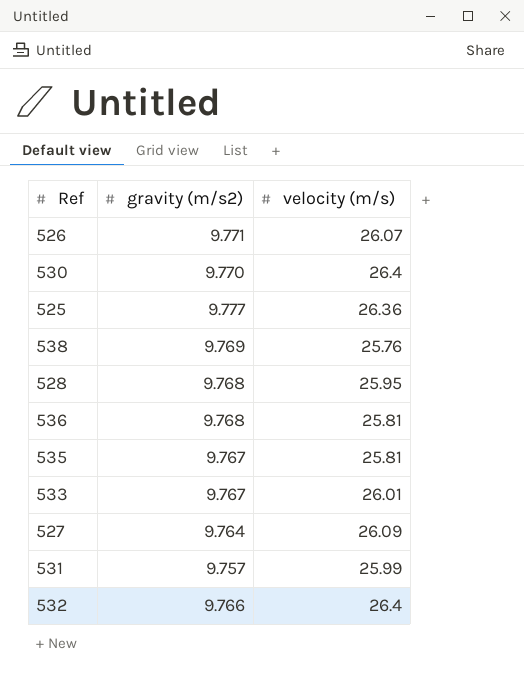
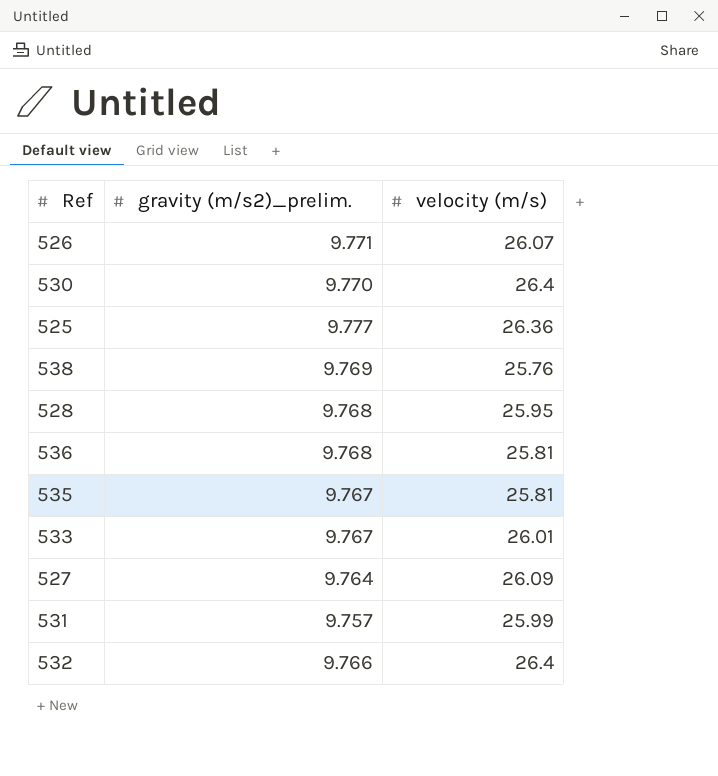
column name: gravity (m/s2) -> gravity (m/s2)_prelim.

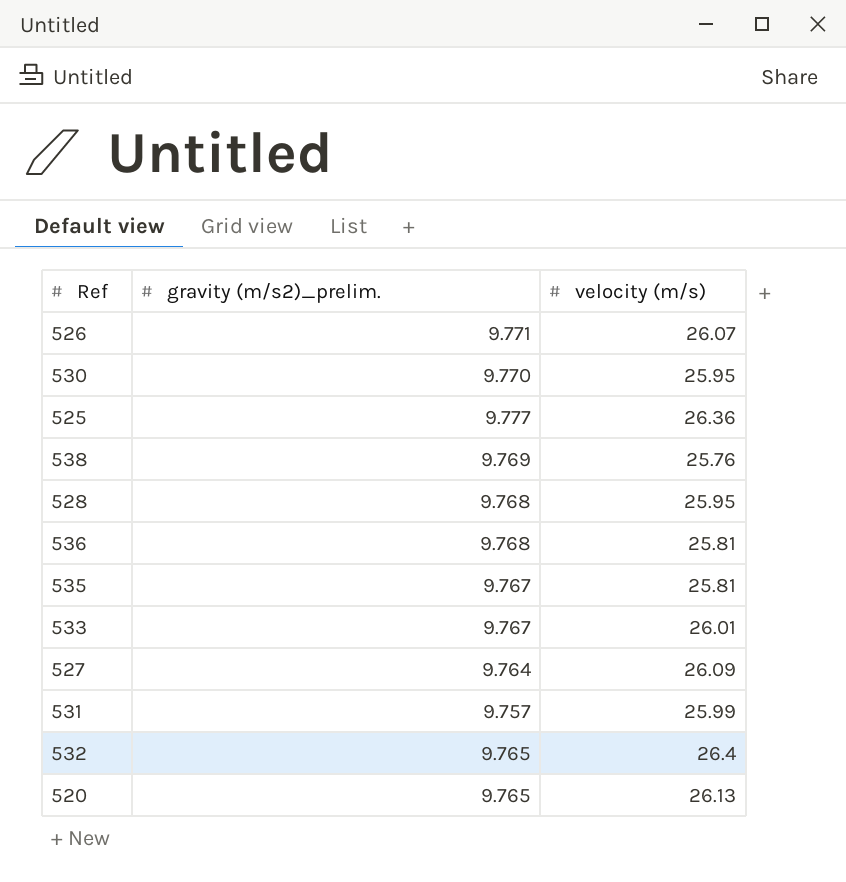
530 | velocity (m/s): 26.4 -> 25.95
532 | gravity (m/s2)_prelim.: 9.766 -> 9.765
row 520: none -> 9.765 | 26.13

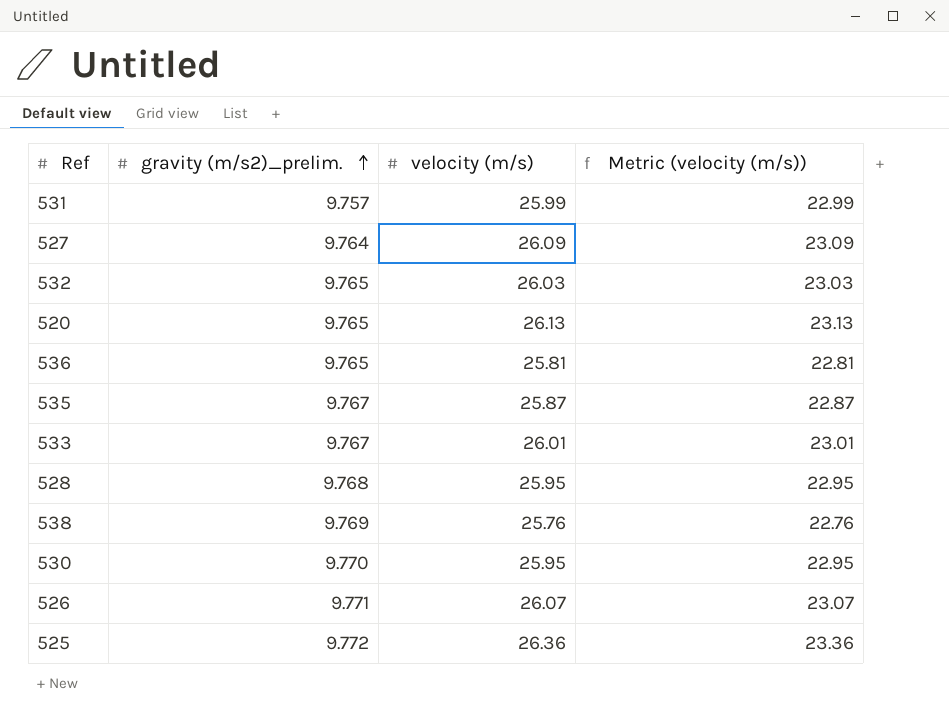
row order: none -> gravity (m/s2)_prelim. ascending
column Metric (velocity (m/s)) | formula: none -> [velocity (m/s)] - 3
532 | velocity (m/s): 26.4 -> 26.03
536 | gravity (m/s2)_prelim.: 9.768 -> 9.765
535 | velocity (m/s): 25.81 -> 25.87
525 | gravity (m/s2)_prelim.: 9.777 -> 9.772

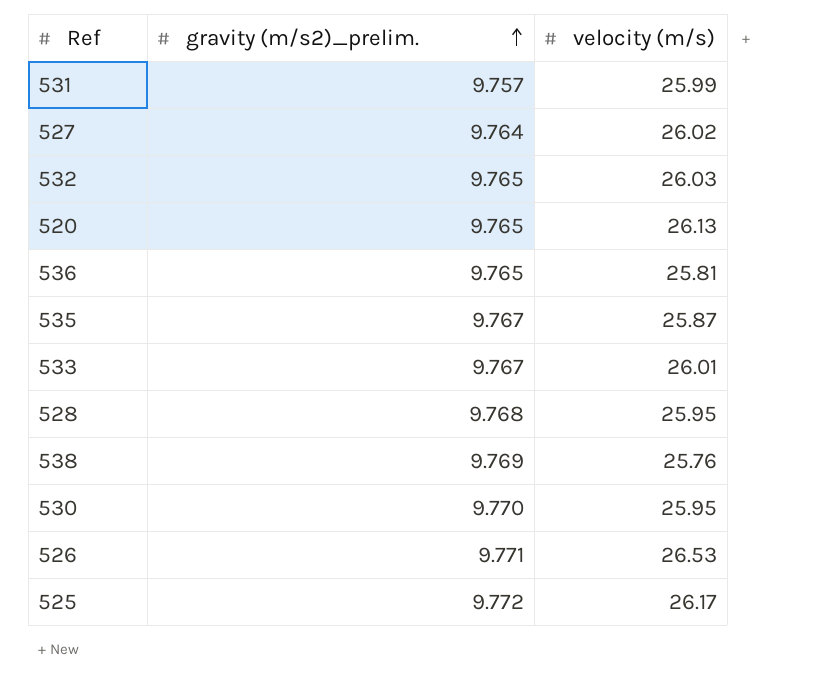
column Metric (velocity (m/s)) | formula: [velocity (m/s)] - 3 -> none
527 | velocity (m/s): 26.09 -> 26.02
526 | velocity (m/s): 26.07 -> 26.53
525 | velocity (m/s): 26.36 -> 26.17

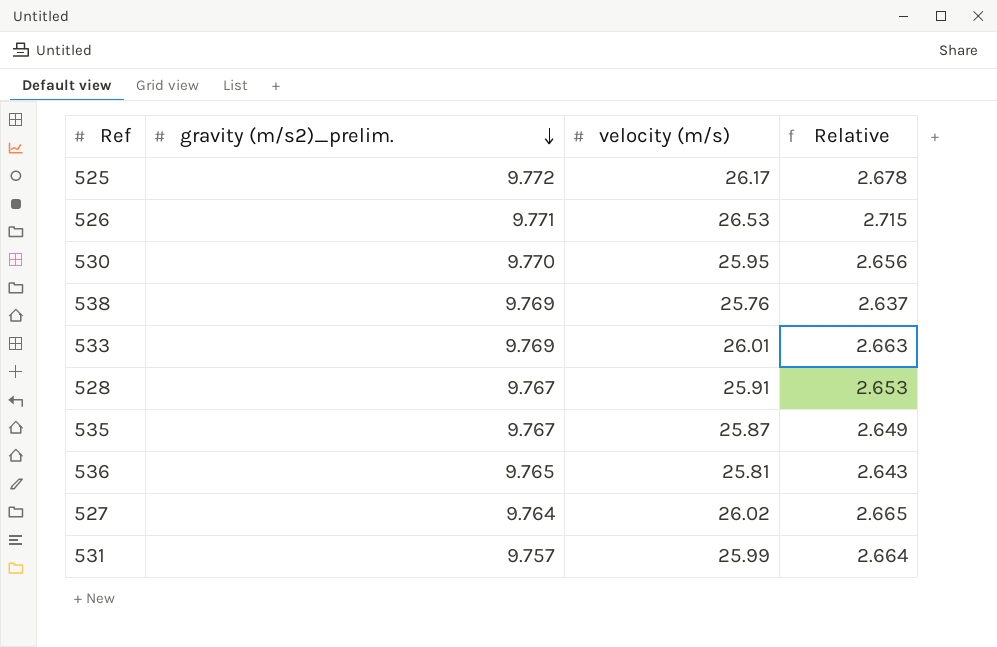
row order: gravity (m/s2)_prelim. ascending -> gravity (m/s2)_prelim. descending
column Relative | formula: none -> [velocity (m/s)] / [gravity (m/s2)_prelim.]
row 532: 9.765 | 26.03 -> none
row 520: 9.765 | 26.13 -> none
533 | gravity (m/s2)_prelim.: 9.767 -> 9.769
528 | gravity (m/s2)_prelim.: 9.768 -> 9.767
528 | velocity (m/s): 25.95 -> 25.91

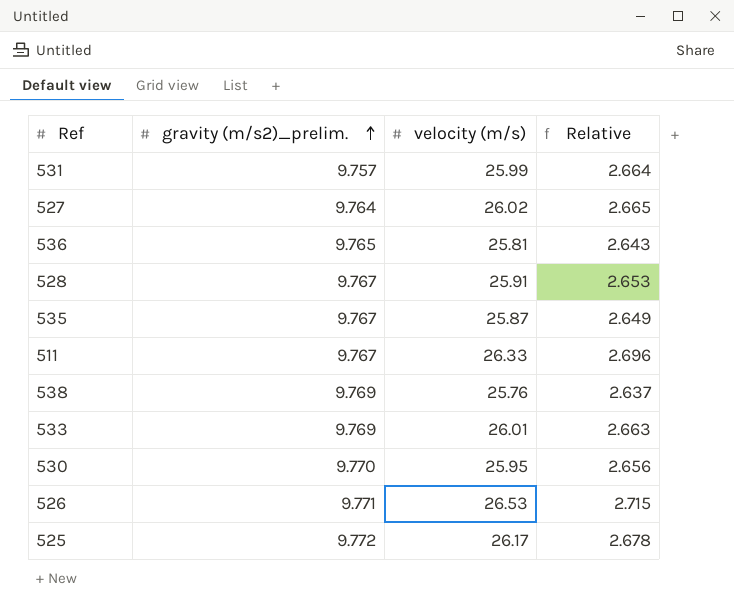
row order: gravity (m/s2)_prelim. descending -> gravity (m/s2)_prelim. ascending
row 511: none -> 9.767 | 26.33 | 2.696

